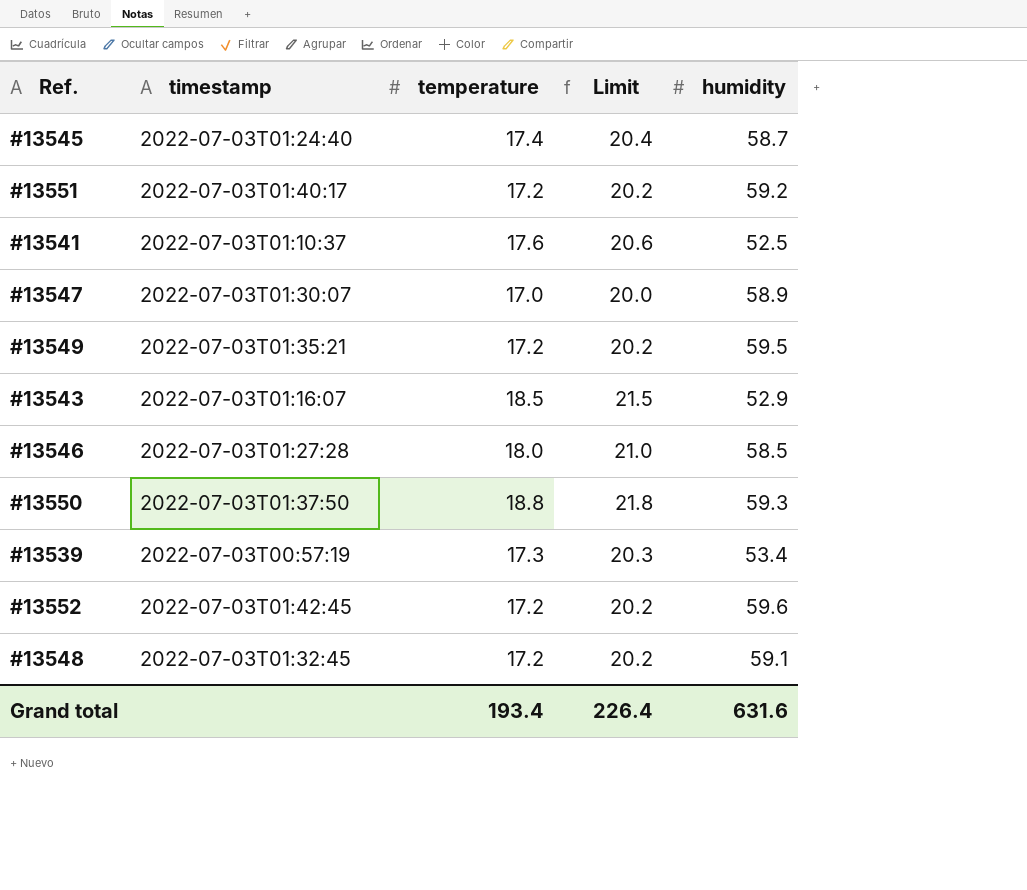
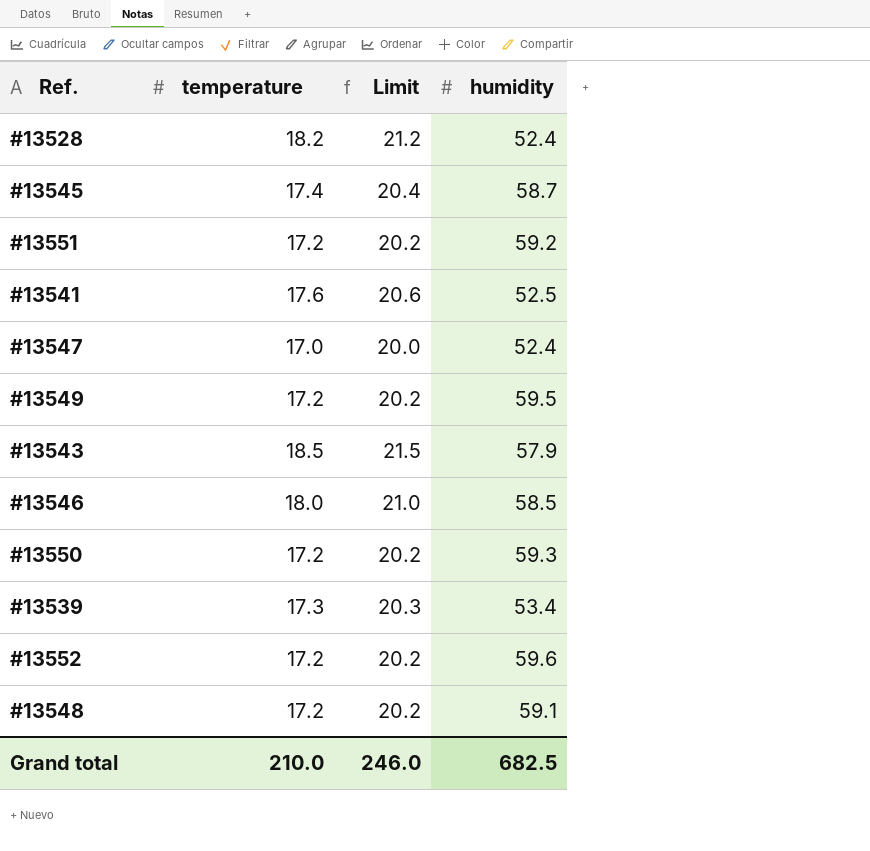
column timestamp | position: 2 -> none
row #13528: none -> 18.2 | 21.2 | 52.4
#13547 | humidity: 58.9 -> 52.4
#13543 | humidity: 52.9 -> 57.9
#13550 | temperature: 18.8 -> 17.2
#13550 | Limit: 21.8 -> 20.2
Grand total | temperature: 193.4 -> 210.0
Grand total | Limit: 226.4 -> 246.0
Grand total | humidity: 631.6 -> 682.5

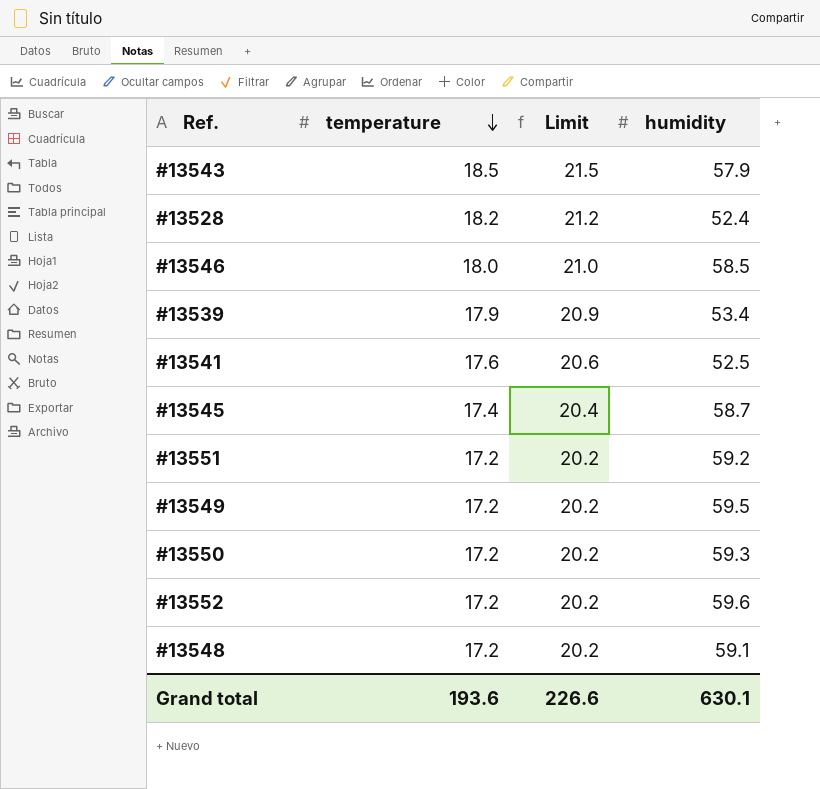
row order: none -> temperature descending
row #13547: 17.0 | 20.0 | 52.4 -> none
#13539 | temperature: 17.3 -> 17.9
#13539 | Limit: 20.3 -> 20.9
Grand total | temperature: 210.0 -> 193.6
Grand total | Limit: 246.0 -> 226.6
Grand total | humidity: 682.5 -> 630.1

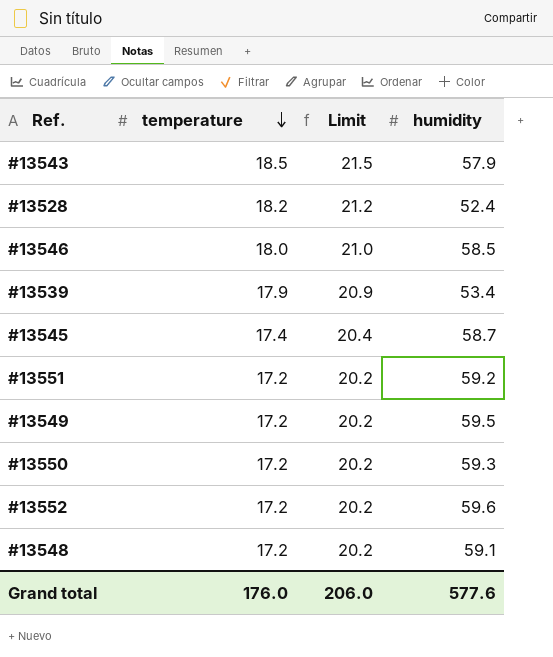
row #13541: 17.6 | 20.6 | 52.5 -> none
Grand total | temperature: 193.6 -> 176.0
Grand total | Limit: 226.6 -> 206.0
Grand total | humidity: 630.1 -> 577.6

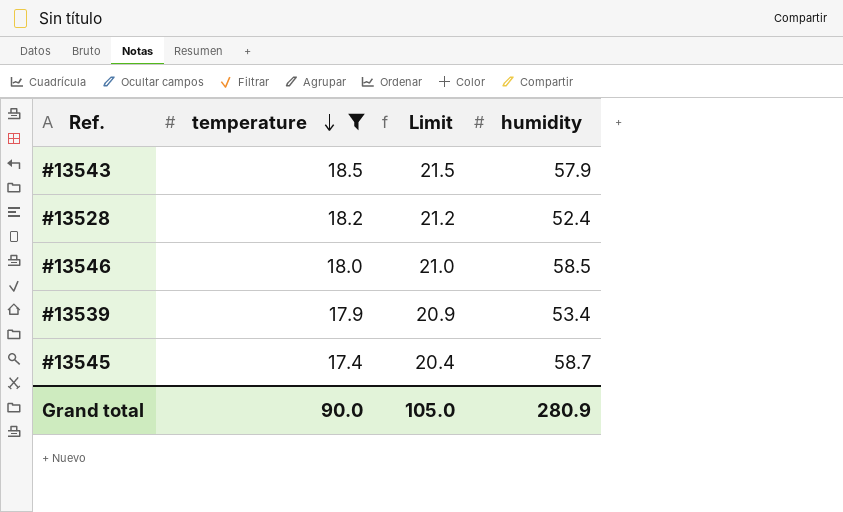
filter: none -> temperature != 17.2
Grand total | temperature: 176.0 -> 90.0
Grand total | Limit: 206.0 -> 105.0
Grand total | humidity: 577.6 -> 280.9

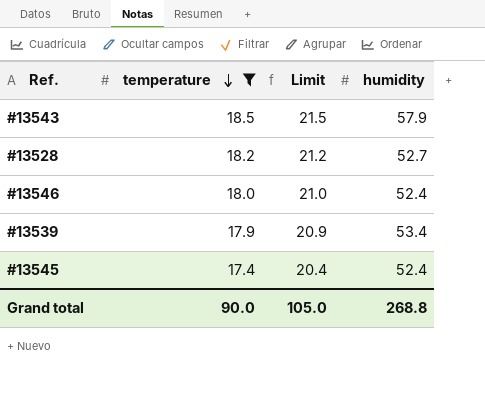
#13528 | humidity: 52.4 -> 52.7
#13546 | humidity: 58.5 -> 52.4
#13545 | humidity: 58.7 -> 52.4
Grand total | humidity: 280.9 -> 268.8

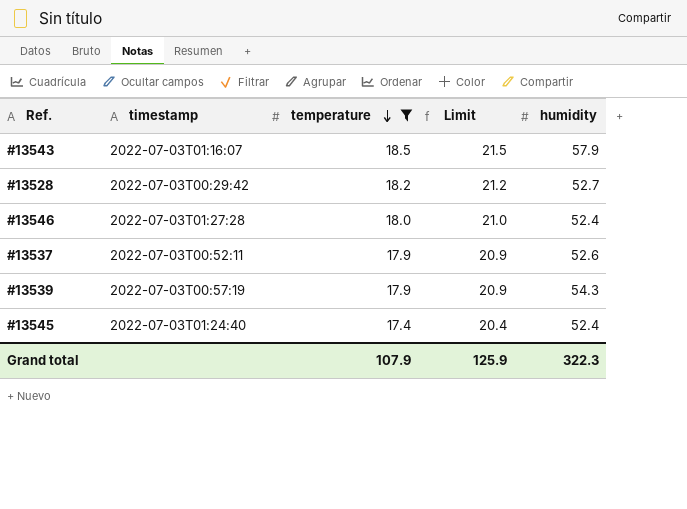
column timestamp | position: none -> 2
row #13537: none -> 2022-07-03T00:52:11 | 17.9 | 20.9 | 52.6
#13539 | humidity: 53.4 -> 54.3
Grand total | temperature: 90.0 -> 107.9
Grand total | Limit: 105.0 -> 125.9
Grand total | humidity: 268.8 -> 322.3

